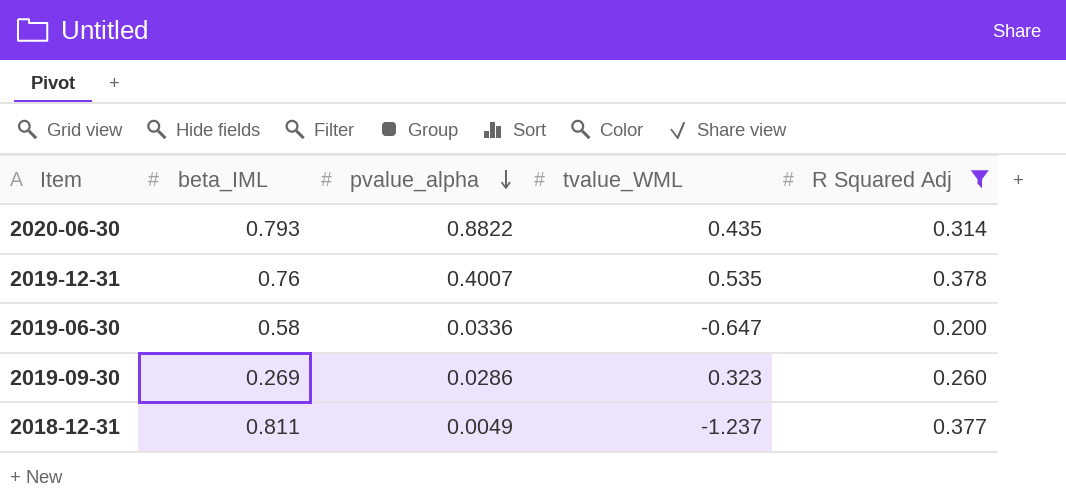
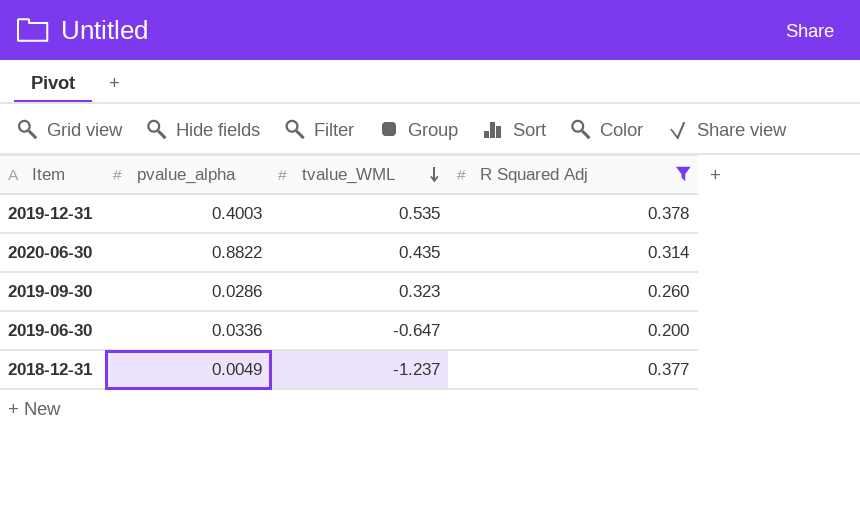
row order: pvalue_alpha descending -> tvalue_WML descending
column beta_IML | position: 2 -> none
2019-12-31 | pvalue_alpha: 0.4007 -> 0.4003

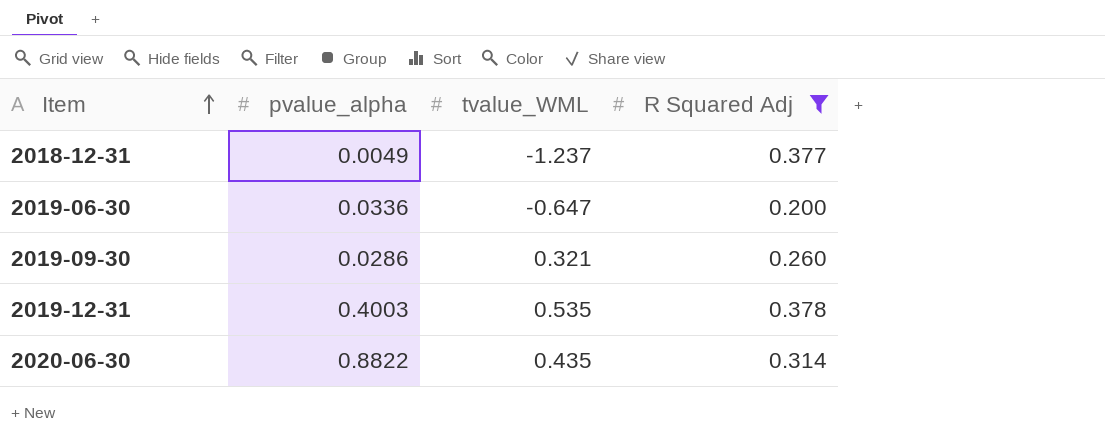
row order: tvalue_WML descending -> Item ascending
2019-09-30 | tvalue_WML: 0.323 -> 0.321

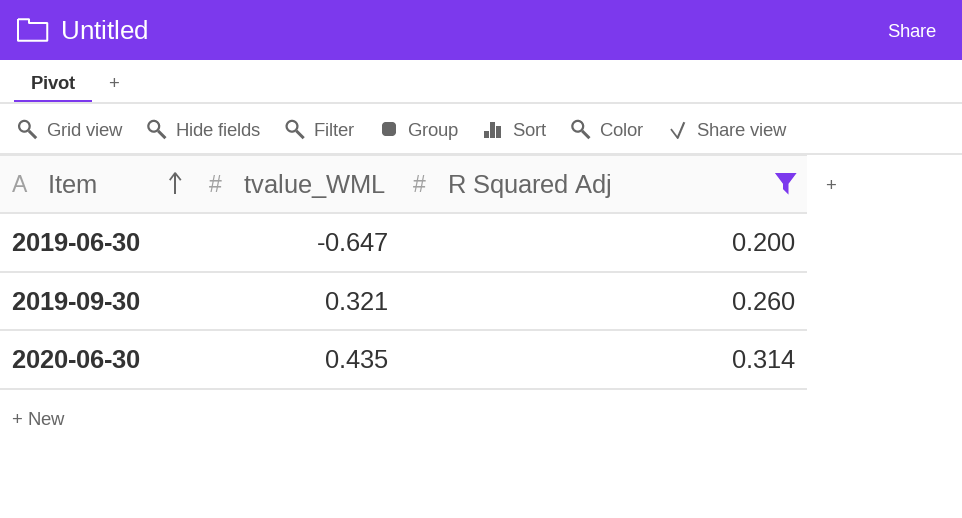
column pvalue_alpha | position: 2 -> none
row 2018-12-31: 0.0049 | -1.237 | 0.377 -> none
row 2019-12-31: 0.4003 | 0.535 | 0.378 -> none

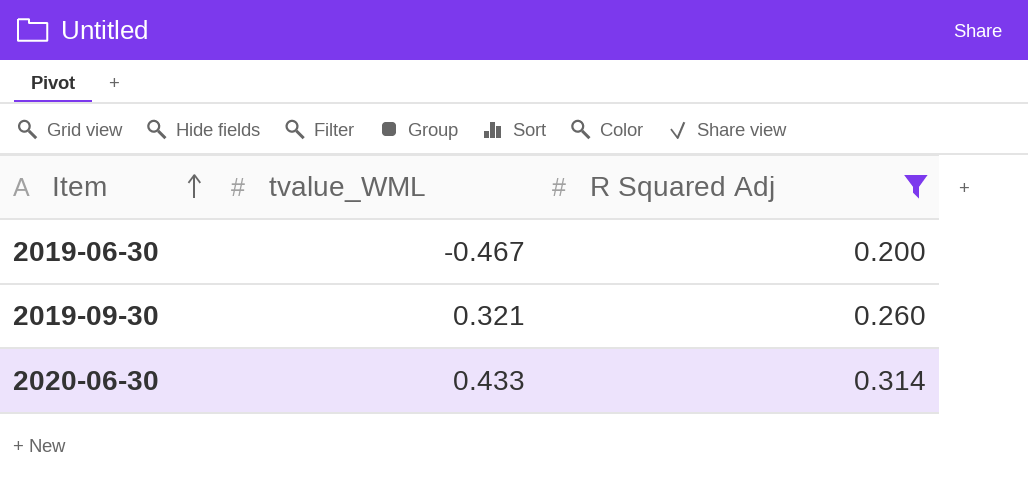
2019-06-30 | tvalue_WML: -0.647 -> -0.467
2020-06-30 | tvalue_WML: 0.435 -> 0.433

